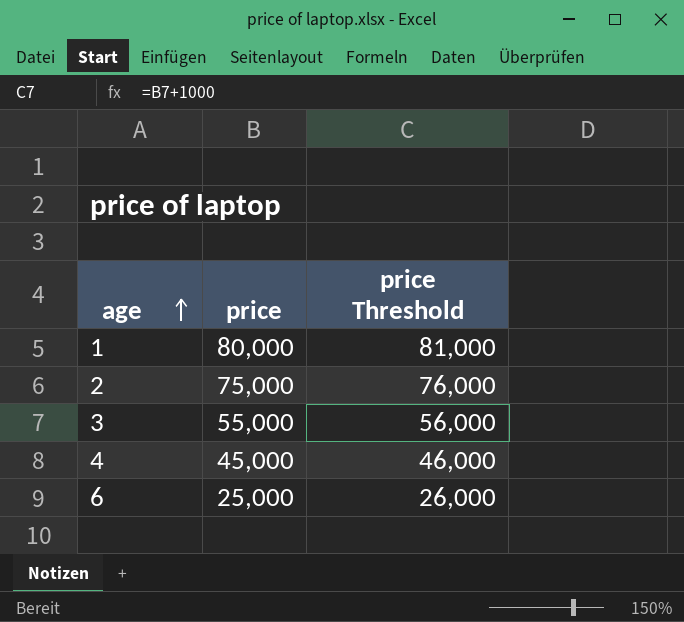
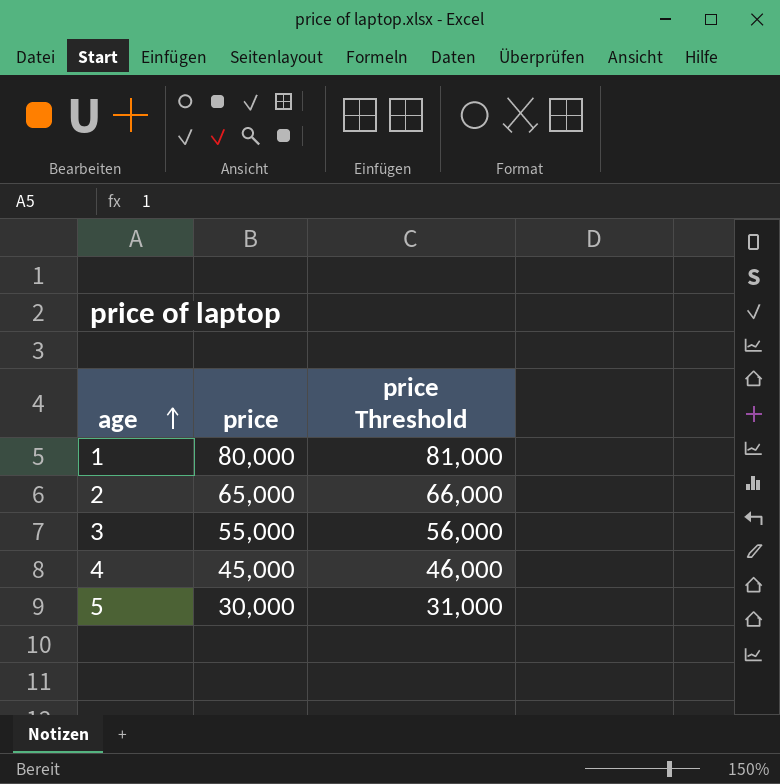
row 6: 25,000 | 26,000 -> none
2 | price: 75,000 -> 65,000
2 | price Threshold: 76,000 -> 66,000
row 5: none -> 30,000 | 31,000

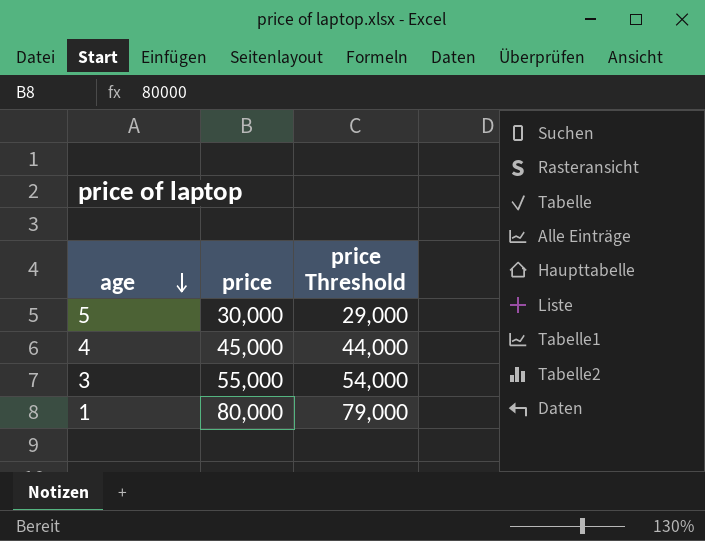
row order: age ascending -> age descending
column price Threshold | formula: [price] + 1000 -> [price] - 1000
row 2: 65,000 | 66,000 -> none

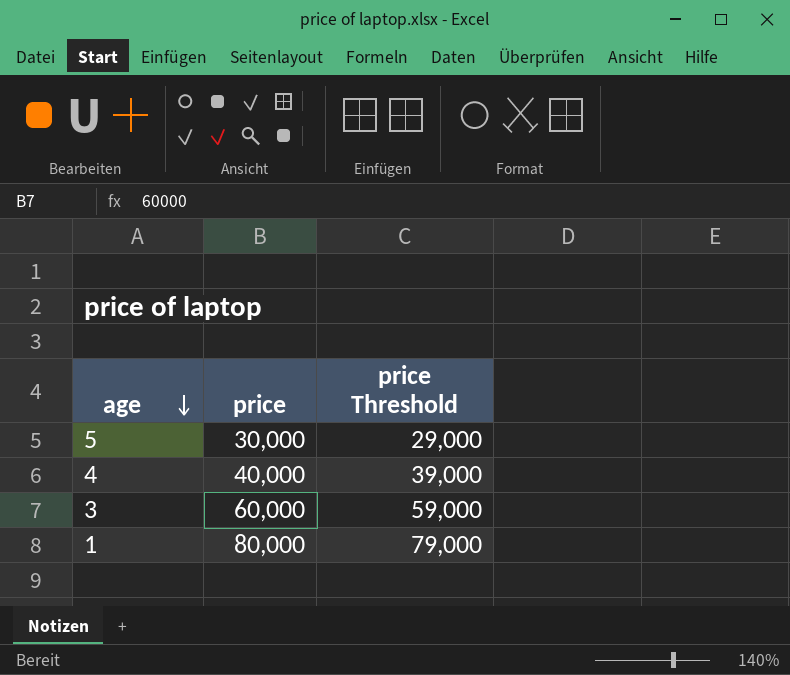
4 | price: 45,000 -> 40,000
4 | price Threshold: 44,000 -> 39,000
3 | price: 55,000 -> 60,000
3 | price Threshold: 54,000 -> 59,000

